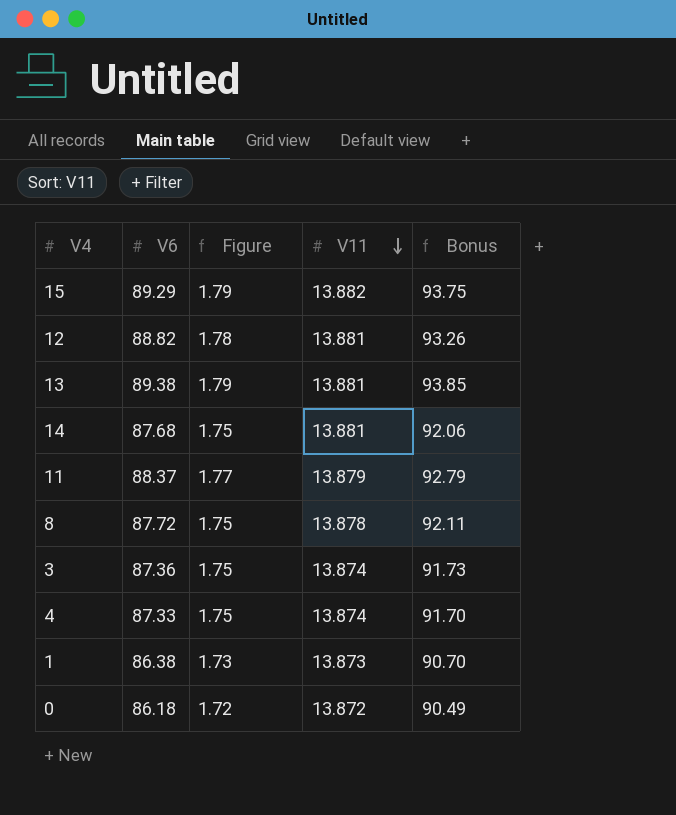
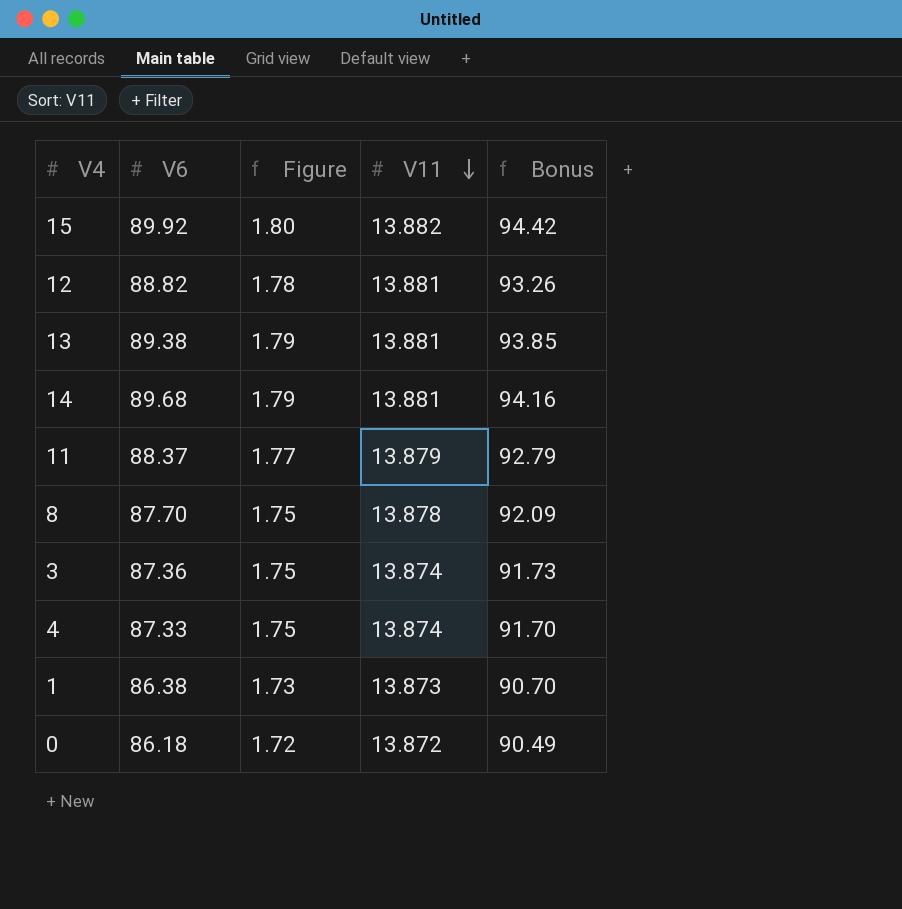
15 | V6: 89.29 -> 89.92
15 | Figure: 1.79 -> 1.80
15 | Bonus: 93.75 -> 94.42
14 | V6: 87.68 -> 89.68
14 | Figure: 1.75 -> 1.79
14 | Bonus: 92.06 -> 94.16
8 | V6: 87.72 -> 87.70
8 | Bonus: 92.11 -> 92.09

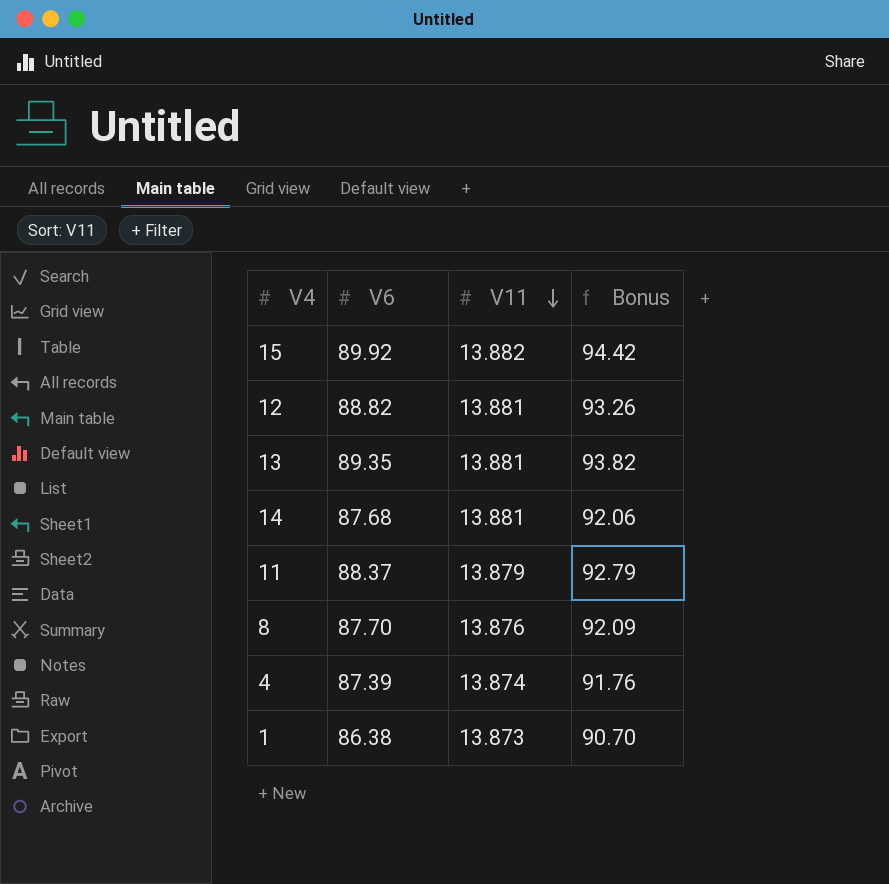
column Figure | formula: [V6] * 0.02 -> none
row 3: 87.36 | 1.75 | 13.874 | 91.73 -> none
row 0: 86.18 | 1.72 | 13.872 | 90.49 -> none
13 | V6: 89.38 -> 89.35
13 | Bonus: 93.85 -> 93.82
14 | V6: 89.68 -> 87.68
14 | Bonus: 94.16 -> 92.06
8 | V11: 13.878 -> 13.876
4 | V6: 87.33 -> 87.39
4 | Bonus: 91.70 -> 91.76

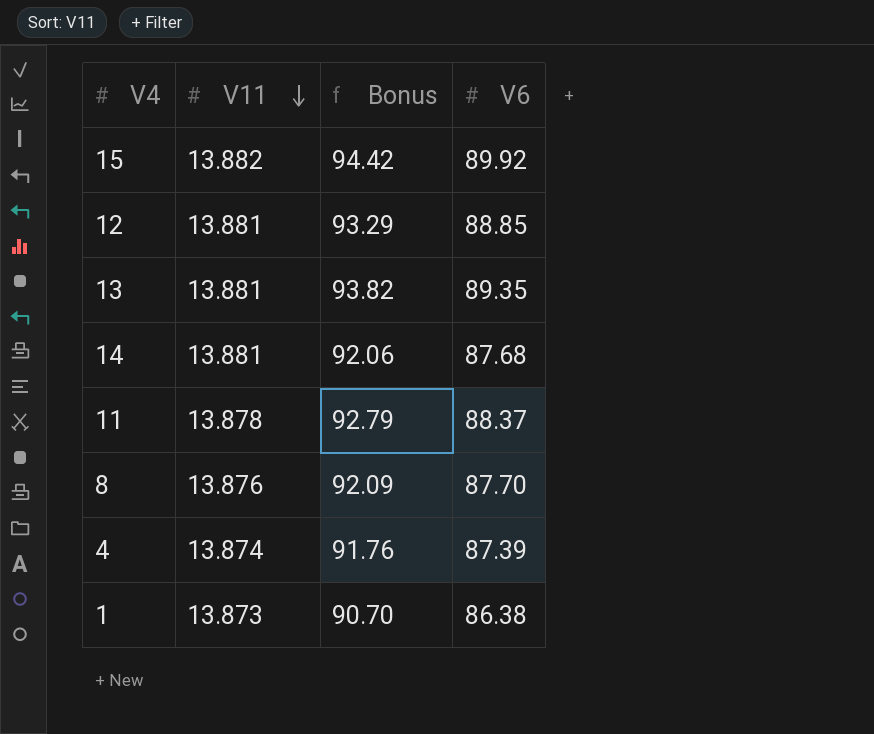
column V6 | position: 2 -> 4
12 | Bonus: 93.26 -> 93.29
12 | V6: 88.82 -> 88.85
11 | V11: 13.879 -> 13.878

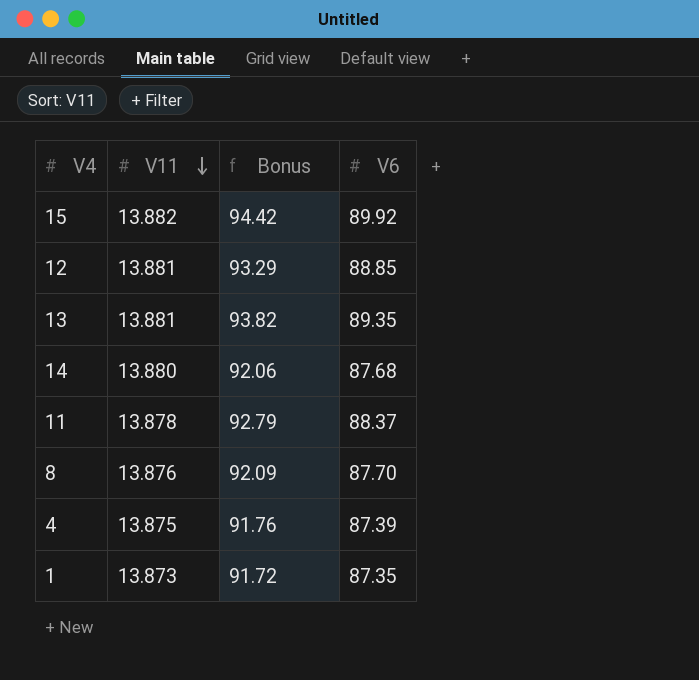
14 | V11: 13.881 -> 13.880
4 | V11: 13.874 -> 13.875
1 | Bonus: 90.70 -> 91.72
1 | V6: 86.38 -> 87.35

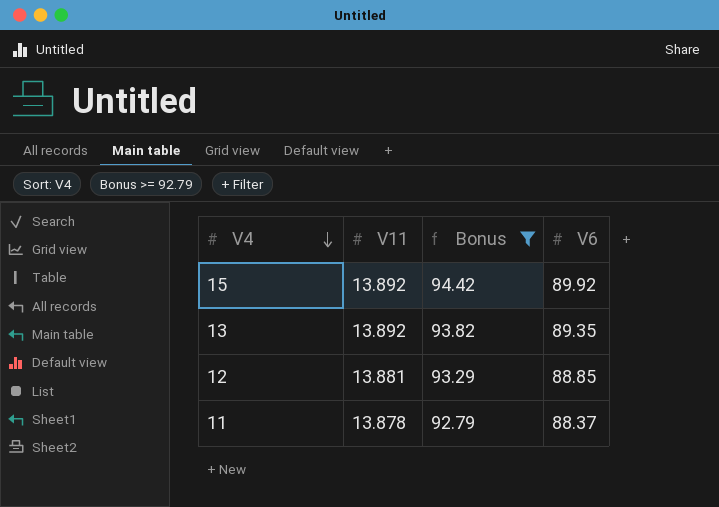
filter: none -> Bonus >= 92.79
row order: V11 descending -> V4 descending
15 | V11: 13.882 -> 13.892
13 | V11: 13.881 -> 13.892

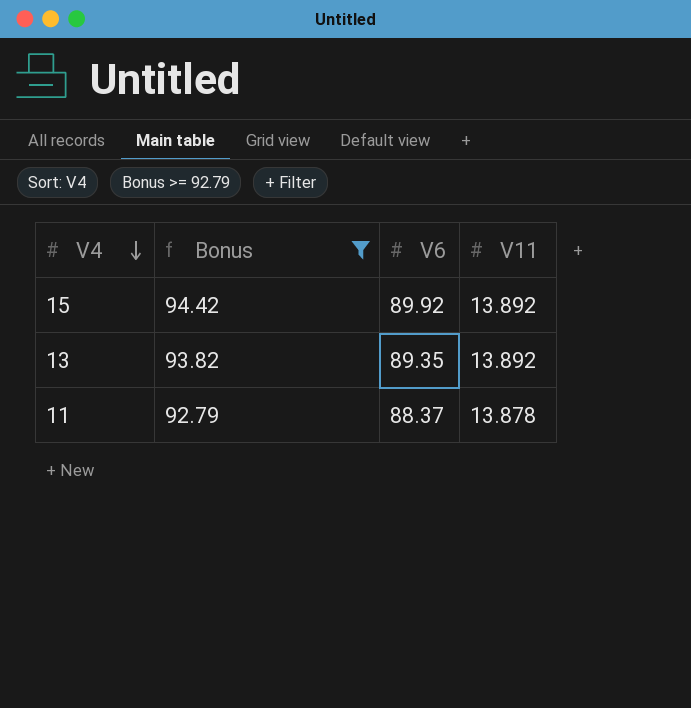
column V11 | position: 2 -> 4
row 12: 13.881 | 93.29 | 88.85 -> none

